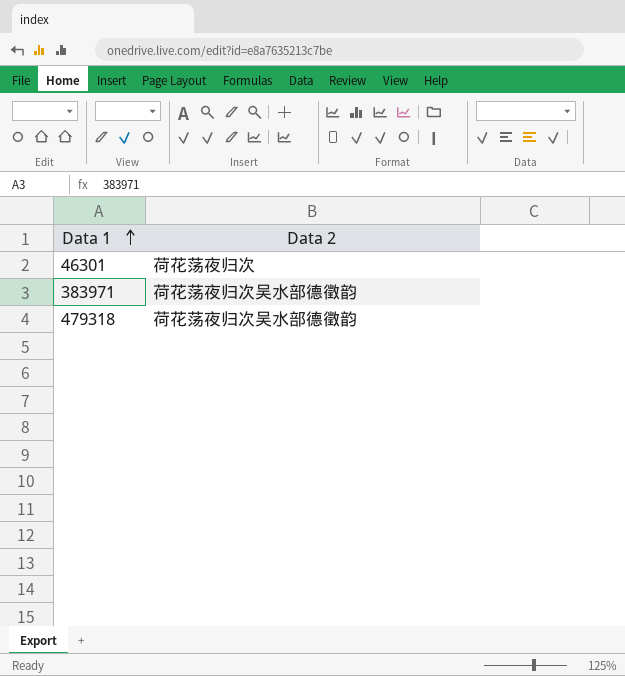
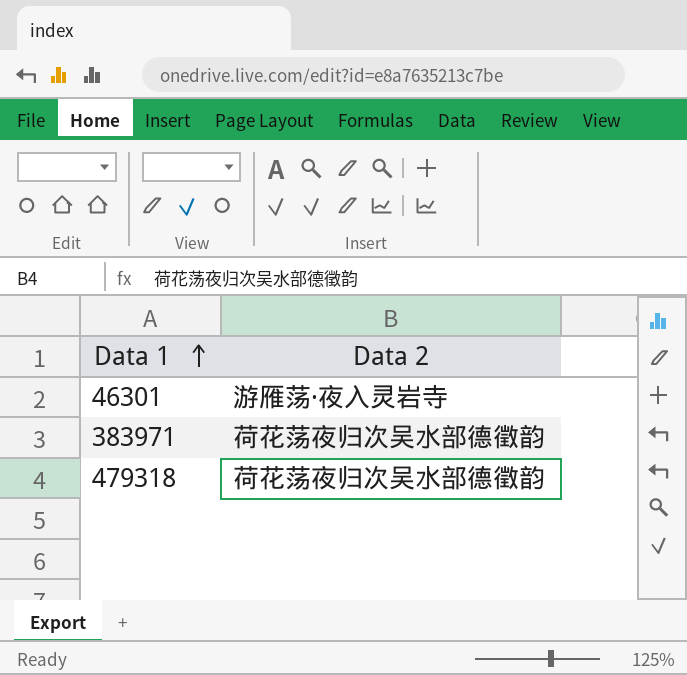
46301 | Data 2: 荷花荡夜归次 -> 游雁荡·夜入灵岩寺

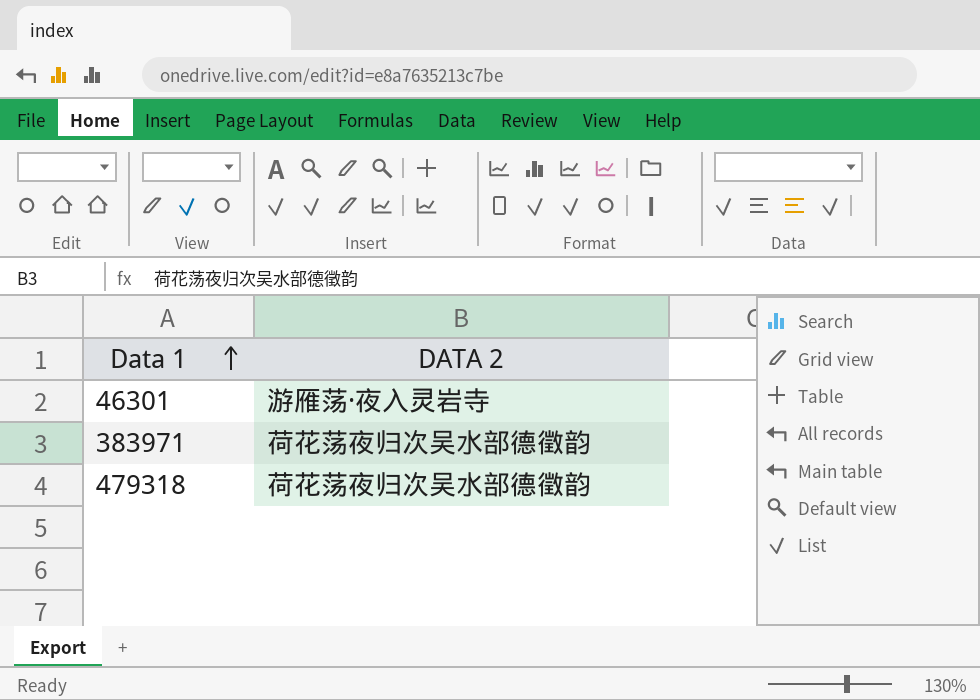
column name: Data 2 -> DATA 2

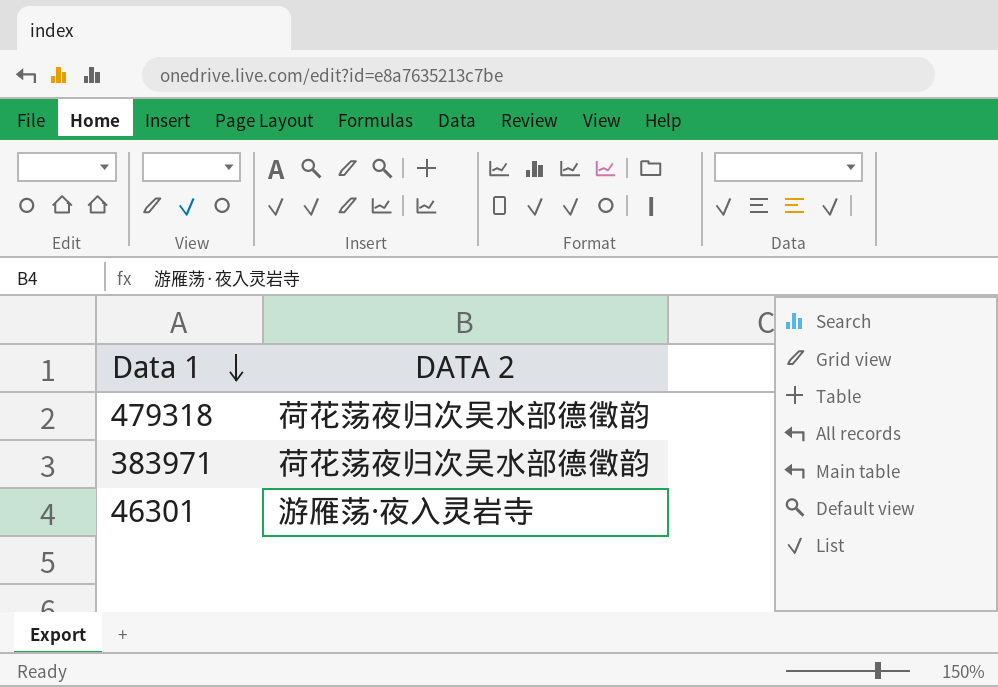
row order: Data 1 ascending -> Data 1 descending

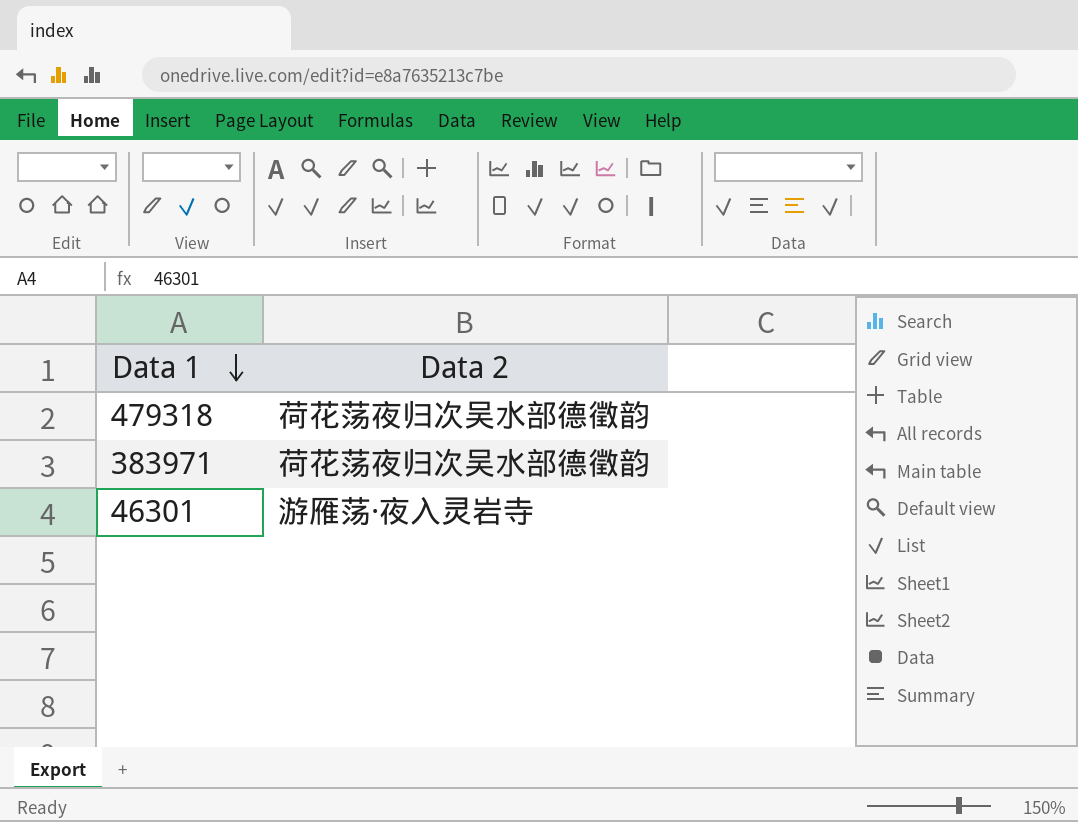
column name: DATA 2 -> Data 2

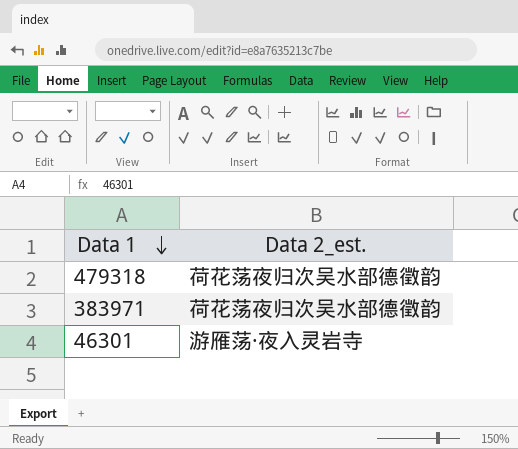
column name: Data 2 -> Data 2_est.

